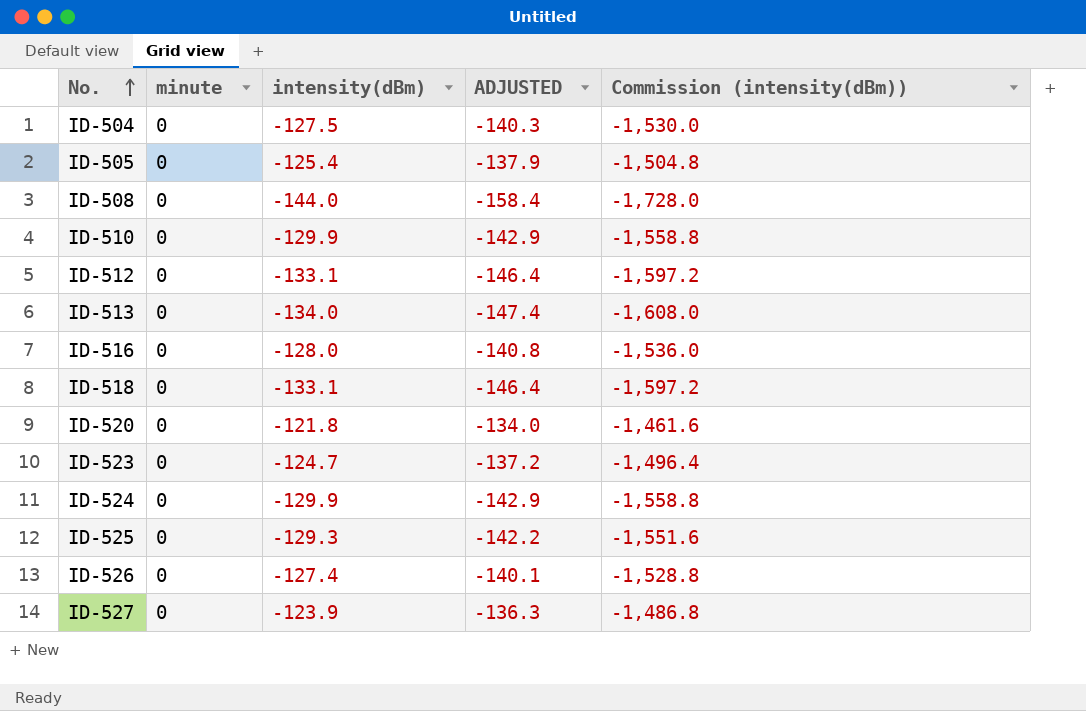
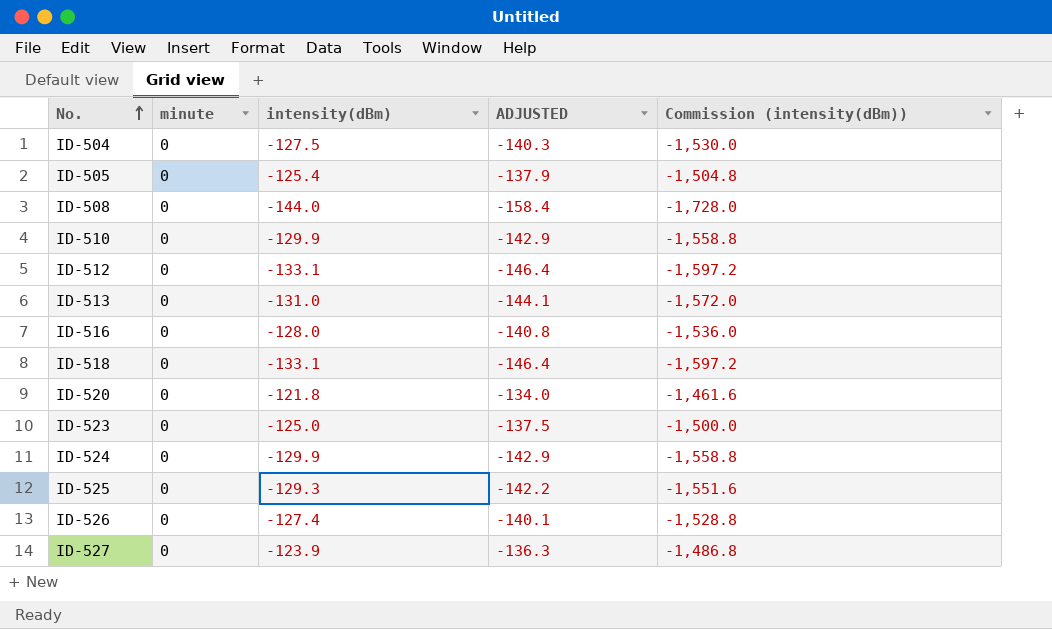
ID-513 | intensity(dBm): -134.0 -> -131.0
ID-513 | ADJUSTED: -147.4 -> -144.1
ID-513 | Commission (intensity(dBm)): -1,608.0 -> -1,572.0
ID-523 | intensity(dBm): -124.7 -> -125.0
ID-523 | ADJUSTED: -137.2 -> -137.5
ID-523 | Commission (intensity(dBm)): -1,496.4 -> -1,500.0

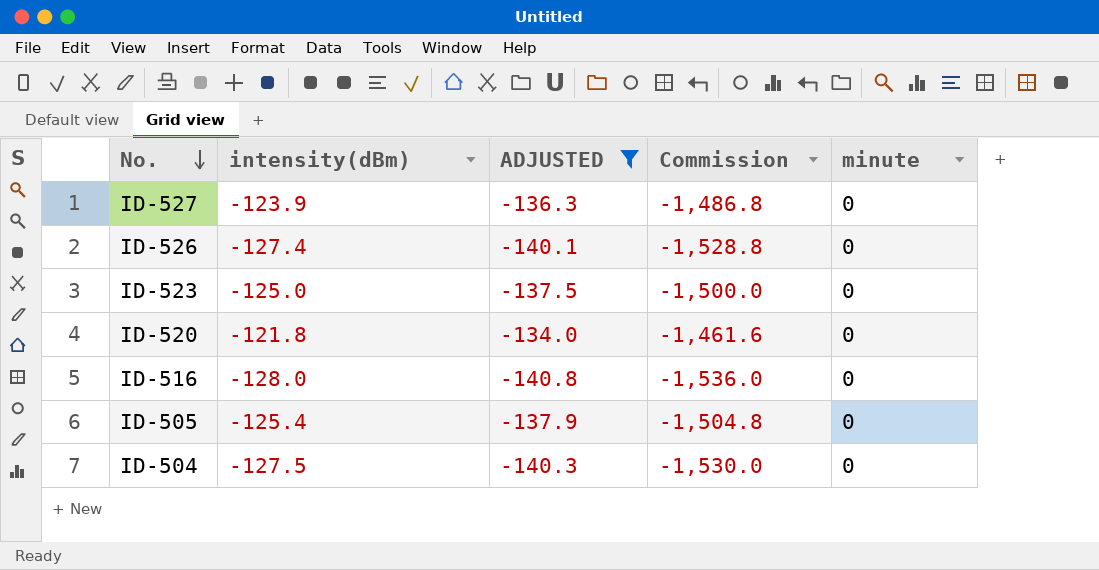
filter: none -> ADJUSTED >= -140.8
row order: No. ascending -> No. descending
column name: Commission (intensity(dBm)) -> Commission
column minute | position: 2 -> 5

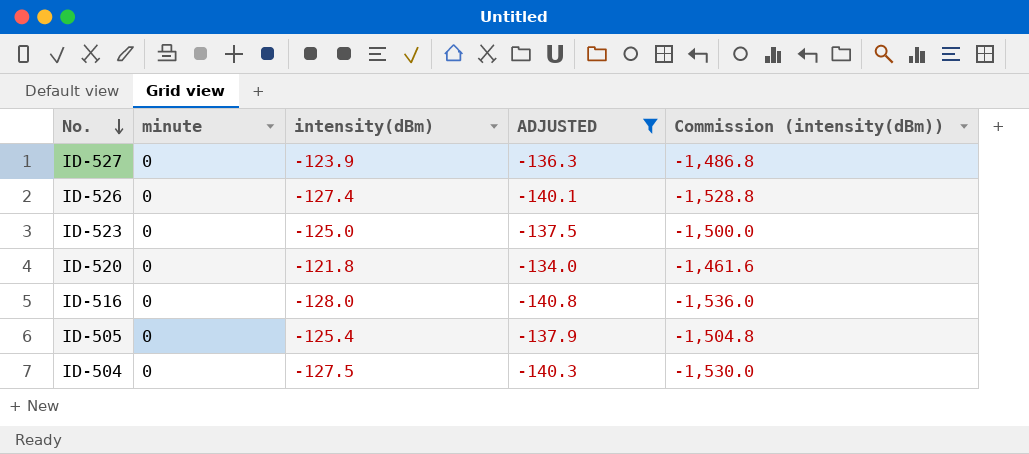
column minute | position: 5 -> 2
column name: Commission -> Commission (intensity(dBm))

